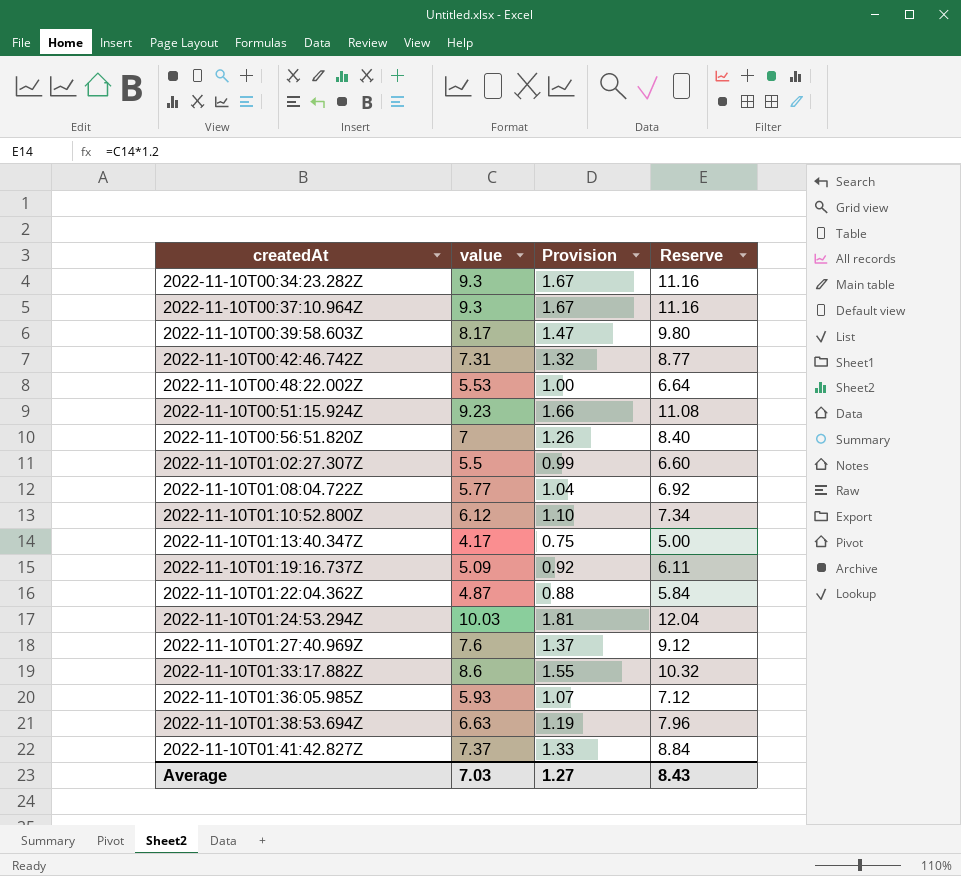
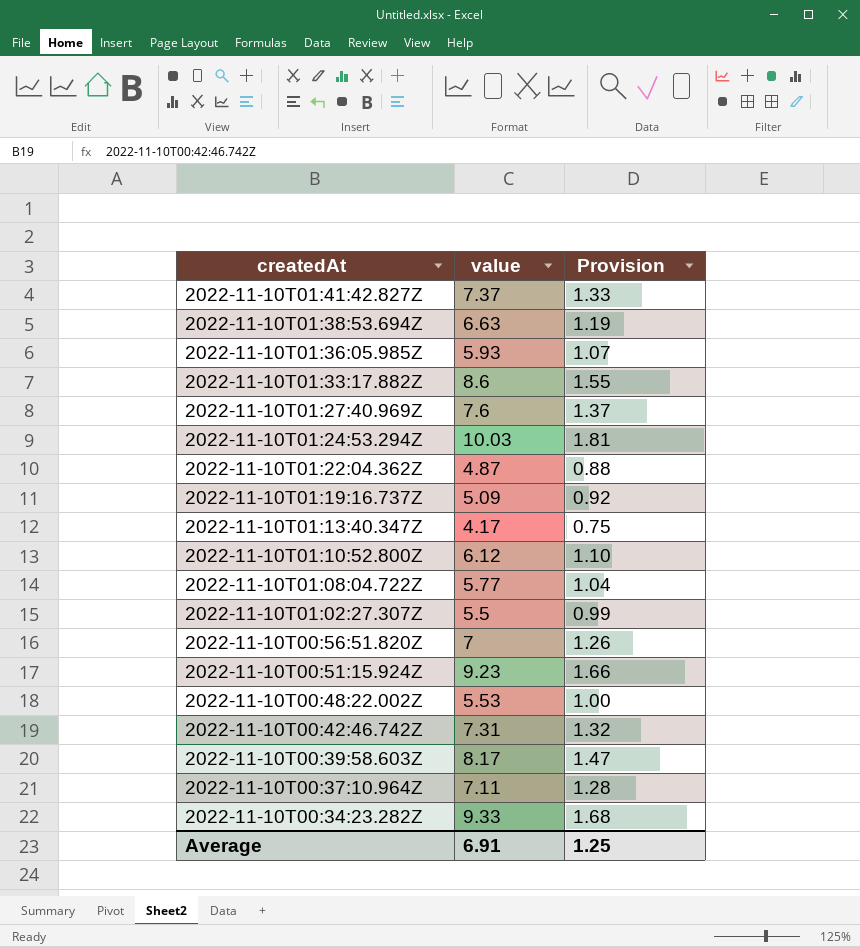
row order: createdAt ascending -> createdAt descending
column Reserve | formula: [value] * 1.2 -> none
2022-11-10T00:37:10.964Z | value: 9.3 -> 7.11
2022-11-10T00:37:10.964Z | Provision: 1.67 -> 1.28
2022-11-10T00:34:23.282Z | value: 9.3 -> 9.33
2022-11-10T00:34:23.282Z | Provision: 1.67 -> 1.68
Average | value: 7.03 -> 6.91
Average | Provision: 1.27 -> 1.25

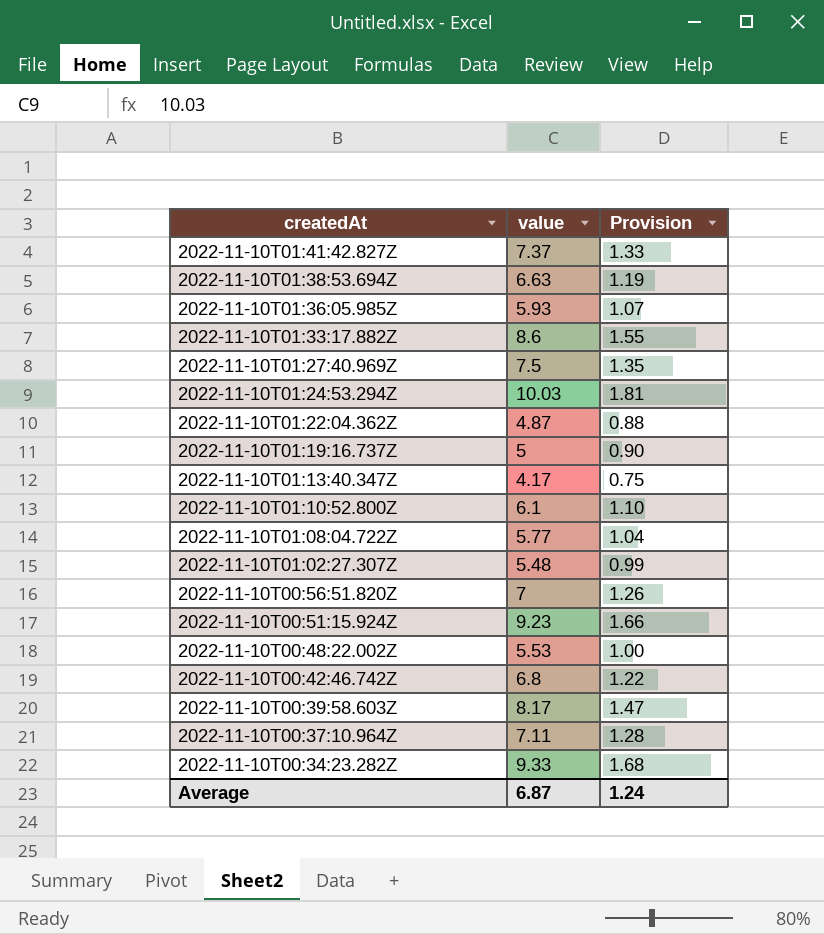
2022-11-10T01:27:40.969Z | value: 7.6 -> 7.5
2022-11-10T01:27:40.969Z | Provision: 1.37 -> 1.35
2022-11-10T01:19:16.737Z | value: 5.09 -> 5
2022-11-10T01:19:16.737Z | Provision: 0.92 -> 0.90
2022-11-10T01:10:52.800Z | value: 6.12 -> 6.1
2022-11-10T01:02:27.307Z | value: 5.5 -> 5.48
2022-11-10T00:42:46.742Z | value: 7.31 -> 6.8
2022-11-10T00:42:46.742Z | Provision: 1.32 -> 1.22
Average | value: 6.91 -> 6.87
Average | Provision: 1.25 -> 1.24

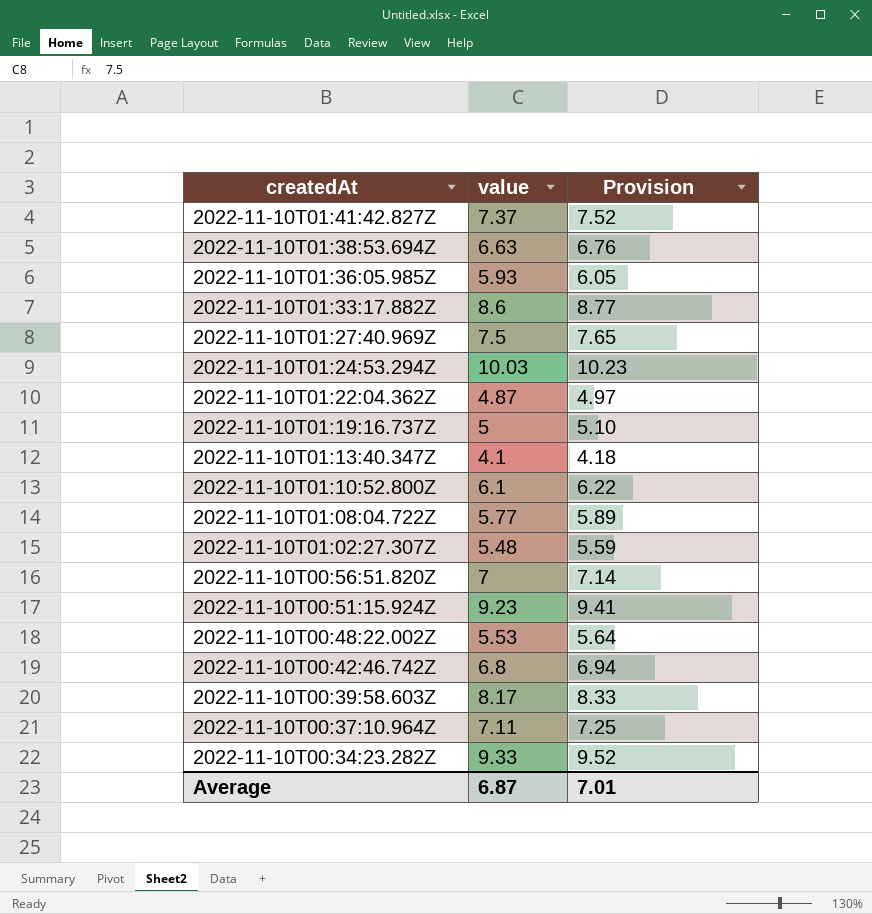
column Provision | formula: [value] * 0.18 -> [value] * 1.02
2022-11-10T01:13:40.347Z | value: 4.17 -> 4.1
Average | Provision: 1.24 -> 7.01

